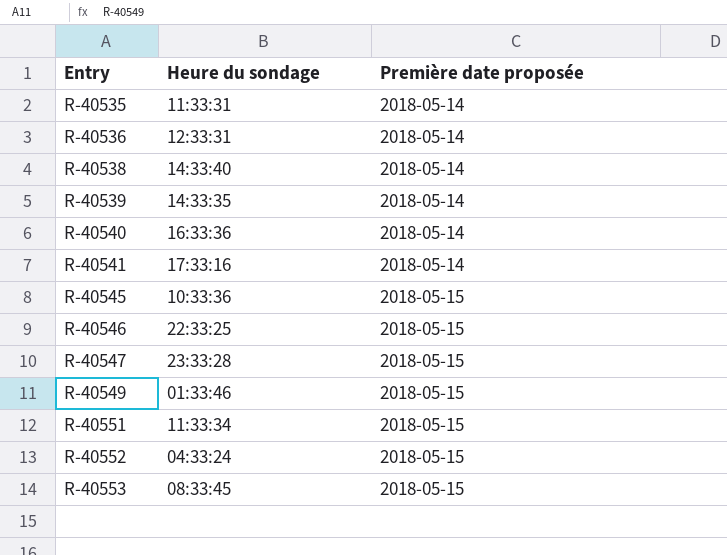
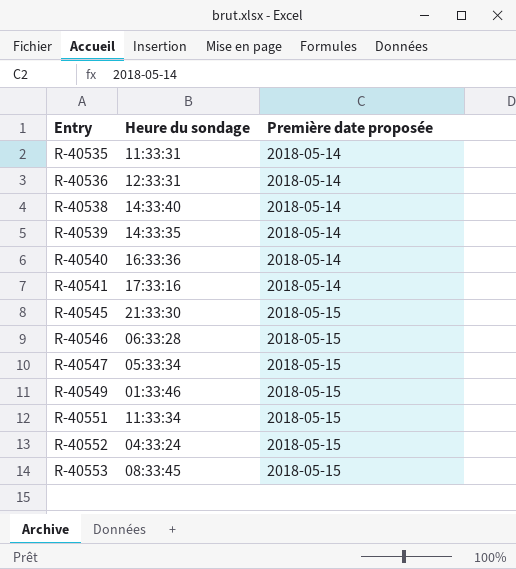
R-40545 | Heure du sondage: 10:33:36 -> 21:33:30
R-40546 | Heure du sondage: 22:33:25 -> 06:33:28
R-40547 | Heure du sondage: 23:33:28 -> 05:33:34

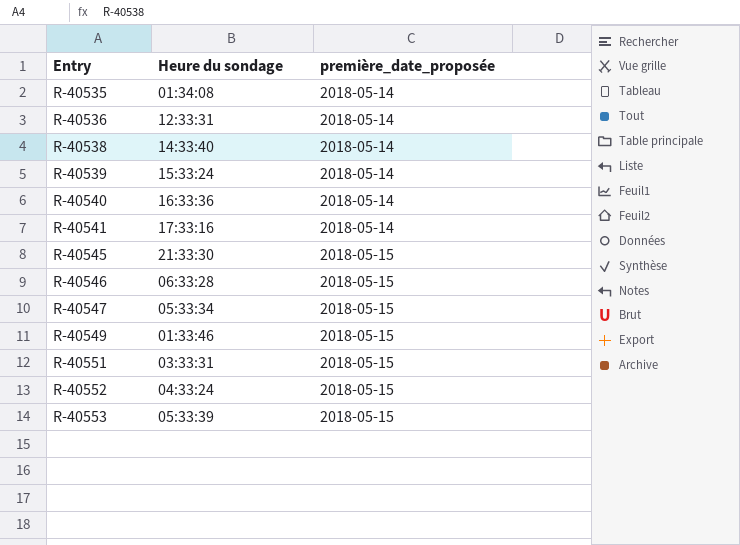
column name: Première date proposée -> première_date_proposée
R-40535 | Heure du sondage: 11:33:31 -> 01:34:08
R-40539 | Heure du sondage: 14:33:35 -> 15:33:24
R-40551 | Heure du sondage: 11:33:34 -> 03:33:31
R-40553 | Heure du sondage: 08:33:45 -> 05:33:39

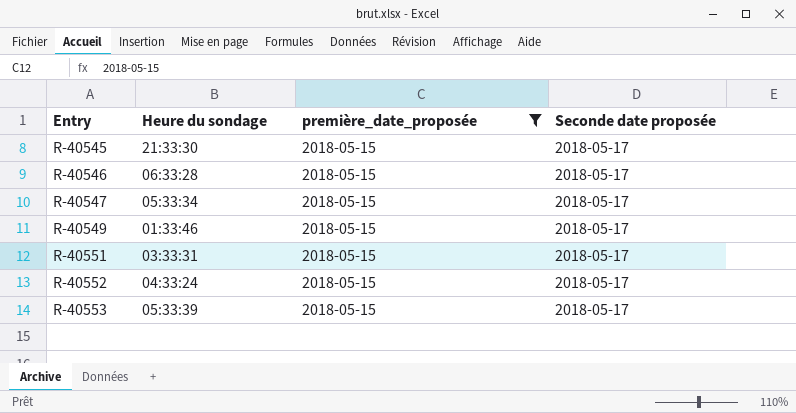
filter: none -> première_date_proposée = 2018-05-15
column Seconde date proposée | position: none -> 4

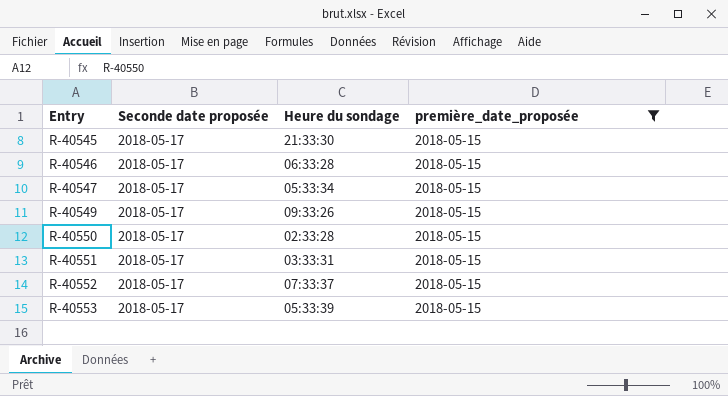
column Seconde date proposée | position: 4 -> 2
R-40549 | Heure du sondage: 01:33:46 -> 09:33:26
row R-40550: none -> 2018-05-17 | 02:33:28 | 2018-05-15
R-40552 | Heure du sondage: 04:33:24 -> 07:33:37

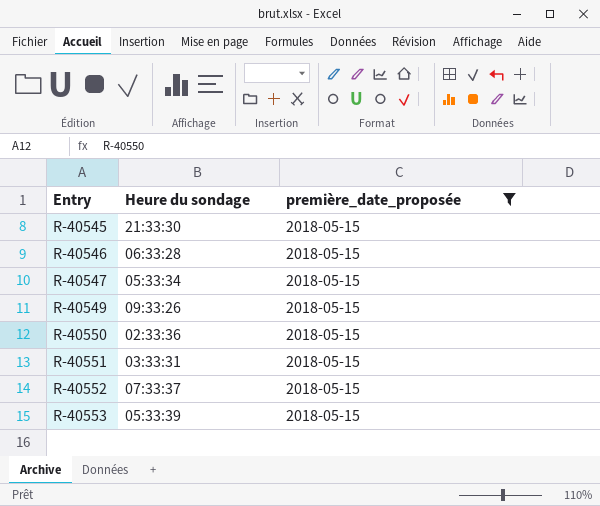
column Seconde date proposée | position: 2 -> none
R-40550 | Heure du sondage: 02:33:28 -> 02:33:36

